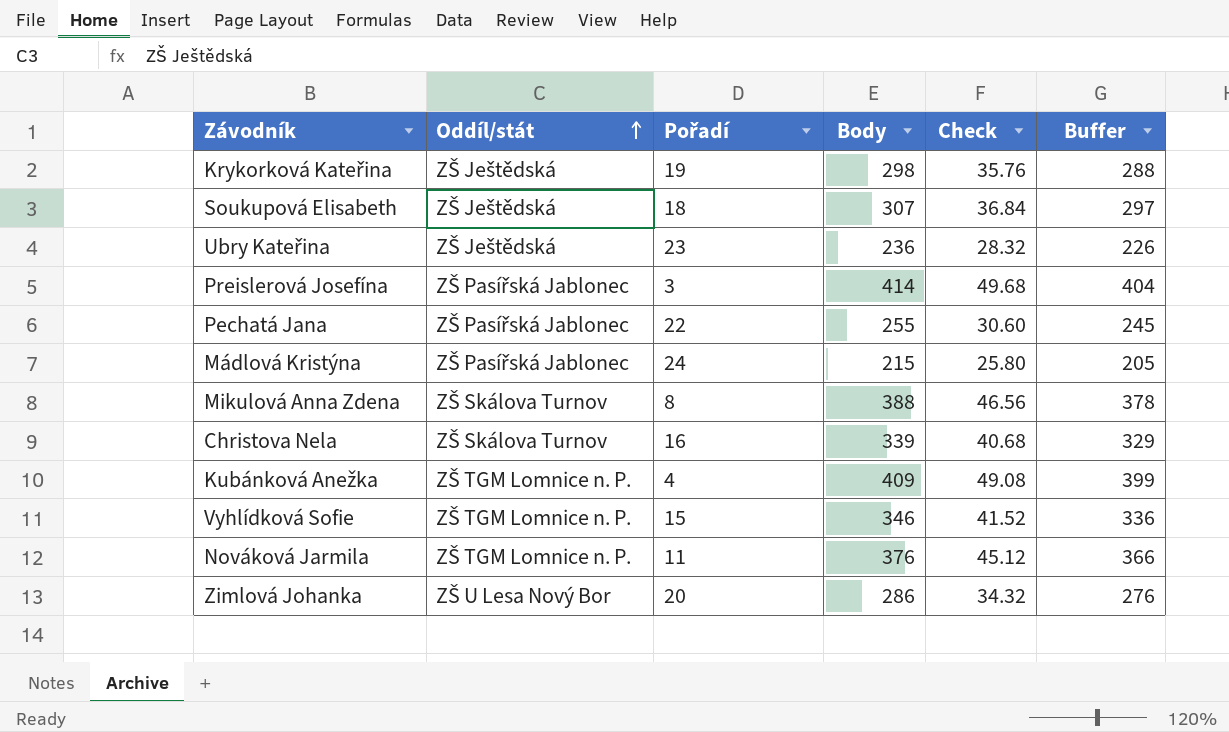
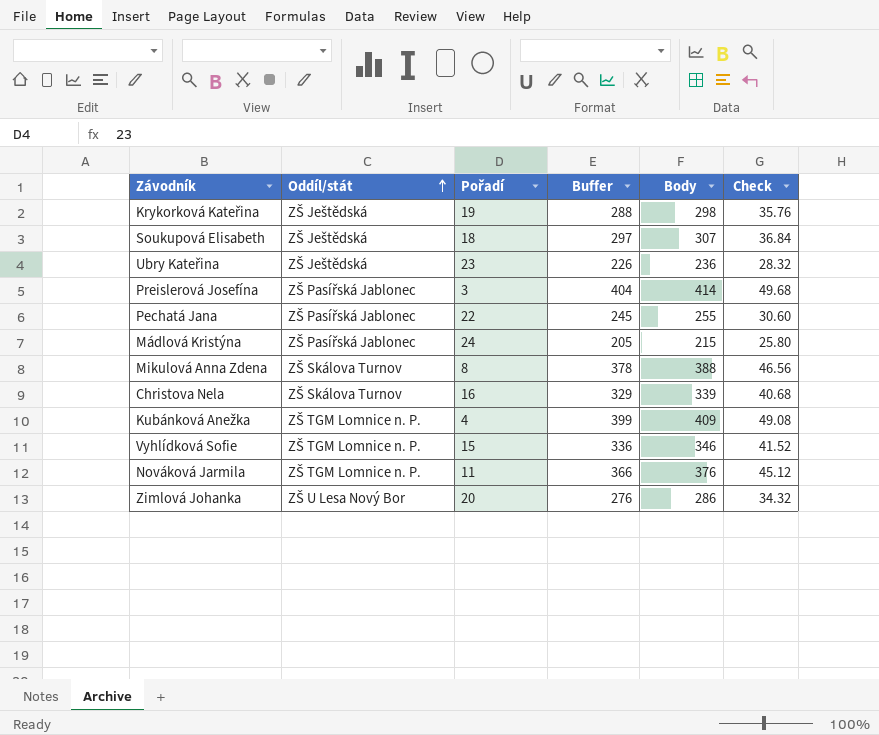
column Buffer | position: 6 -> 4

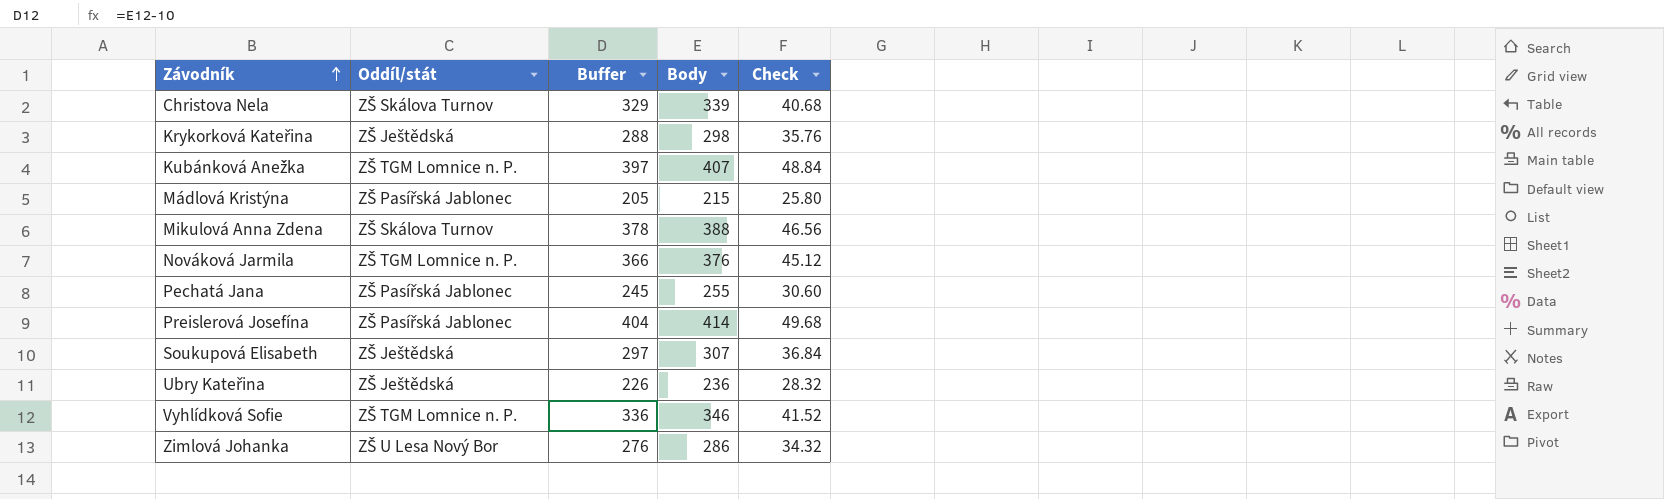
row order: Oddíl/stát ascending -> Závodník ascending
column Pořadí | position: 3 -> none
Kubánková Anežka | Buffer: 399 -> 397
Kubánková Anežka | Body: 409 -> 407
Kubánková Anežka | Check: 49.08 -> 48.84

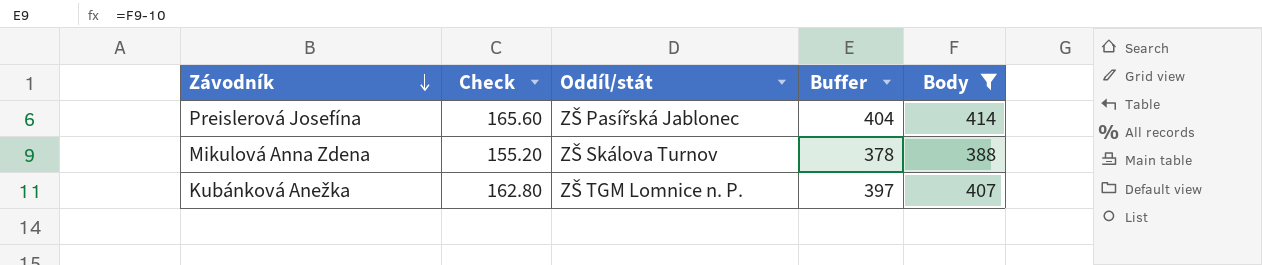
filter: none -> Body >= 388
row order: Závodník ascending -> Závodník descending
column Check | formula: [Body] * 0.12 -> [Body] * 0.4
column Check | position: 5 -> 2

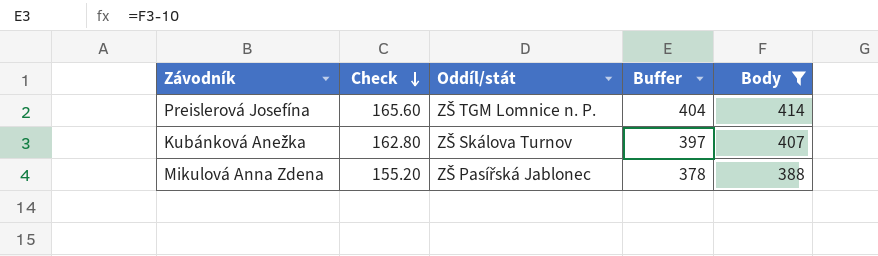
row order: Závodník descending -> Check descending
Preislerová Josefína | Oddíl/stát: ZŠ Pasířská Jablonec -> ZŠ TGM Lomnice n. P.
Kubánková Anežka | Oddíl/stát: ZŠ TGM Lomnice n. P. -> ZŠ Skálova Turnov
Mikulová Anna Zdena | Oddíl/stát: ZŠ Skálova Turnov -> ZŠ Pasířská Jablonec

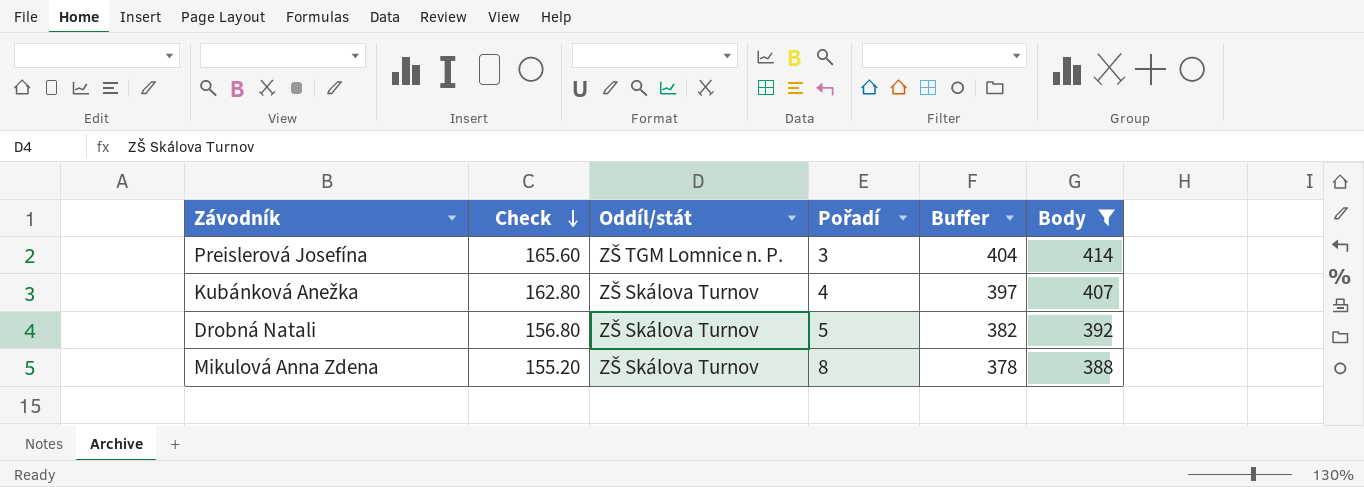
column Pořadí | position: none -> 4
row Drobná Natali: none -> 156.80 | ZŠ Skálova Turnov | 5 | 382 | 392
Mikulová Anna Zdena | Oddíl/stát: ZŠ Pasířská Jablonec -> ZŠ Skálova Turnov

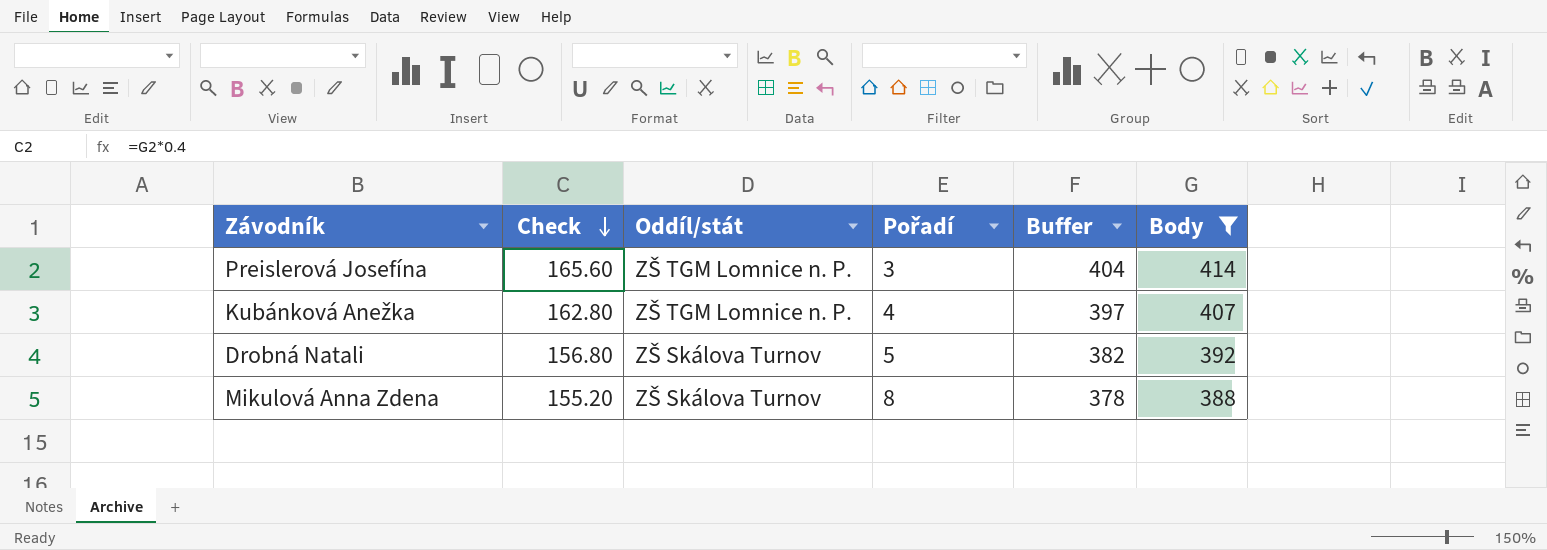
Kubánková Anežka | Oddíl/stát: ZŠ Skálova Turnov -> ZŠ TGM Lomnice n. P.

